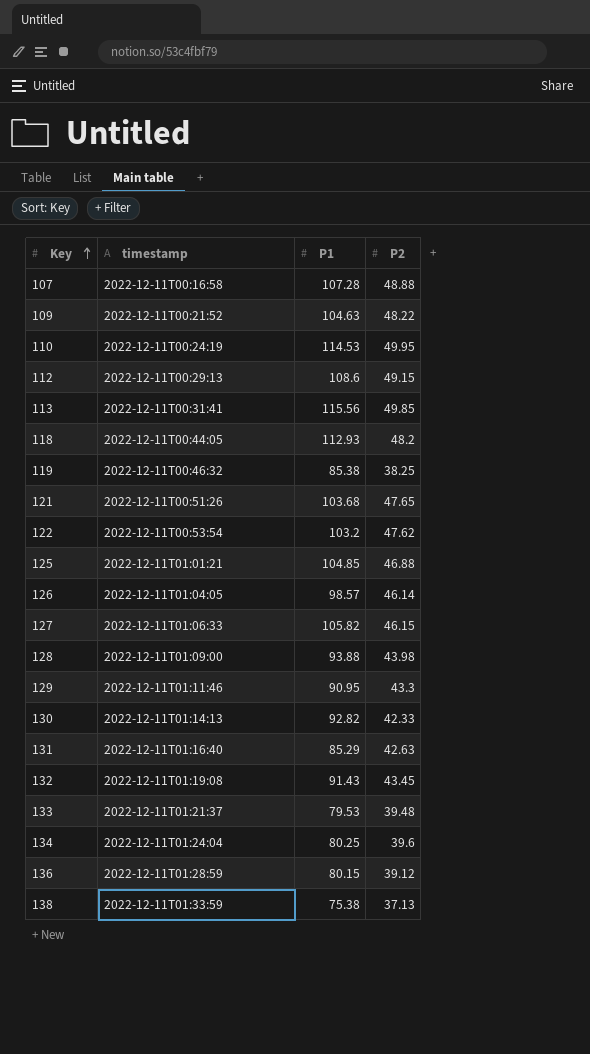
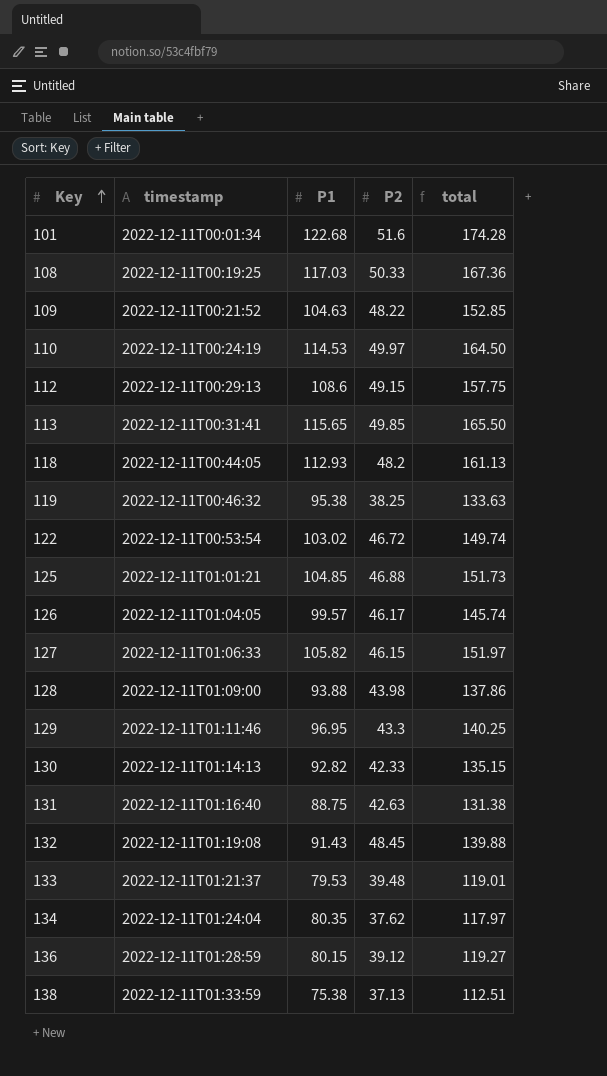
column total | formula: none -> [P1] + [P2]
row 107: 2022-12-11T00:16:58 | 107.28 | 48.88 -> none
row 121: 2022-12-11T00:51:26 | 103.68 | 47.65 -> none
row 101: none -> 2022-12-11T00:01:34 | 122.68 | 51.6 | 174.28
row 108: none -> 2022-12-11T00:19:25 | 117.03 | 50.33 | 167.36
110 | P2: 49.95 -> 49.97
113 | P1: 115.56 -> 115.65
119 | P1: 85.38 -> 95.38
122 | P1: 103.2 -> 103.02
122 | P2: 47.62 -> 46.72
126 | P1: 98.57 -> 99.57
126 | P2: 46.14 -> 46.17
129 | P1: 90.95 -> 96.95
131 | P1: 85.29 -> 88.75
132 | P2: 43.45 -> 48.45
134 | P1: 80.25 -> 80.35
134 | P2: 39.6 -> 37.62

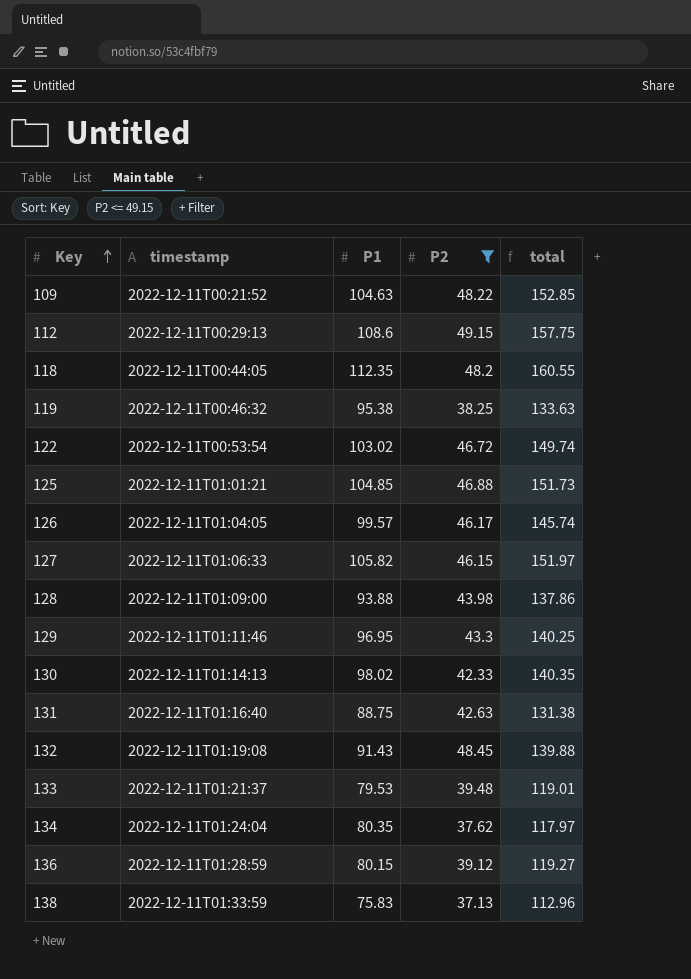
filter: none -> P2 <= 49.15
118 | P1: 112.93 -> 112.35
118 | total: 161.13 -> 160.55
130 | P1: 92.82 -> 98.02
130 | total: 135.15 -> 140.35
138 | P1: 75.38 -> 75.83
138 | total: 112.51 -> 112.96

